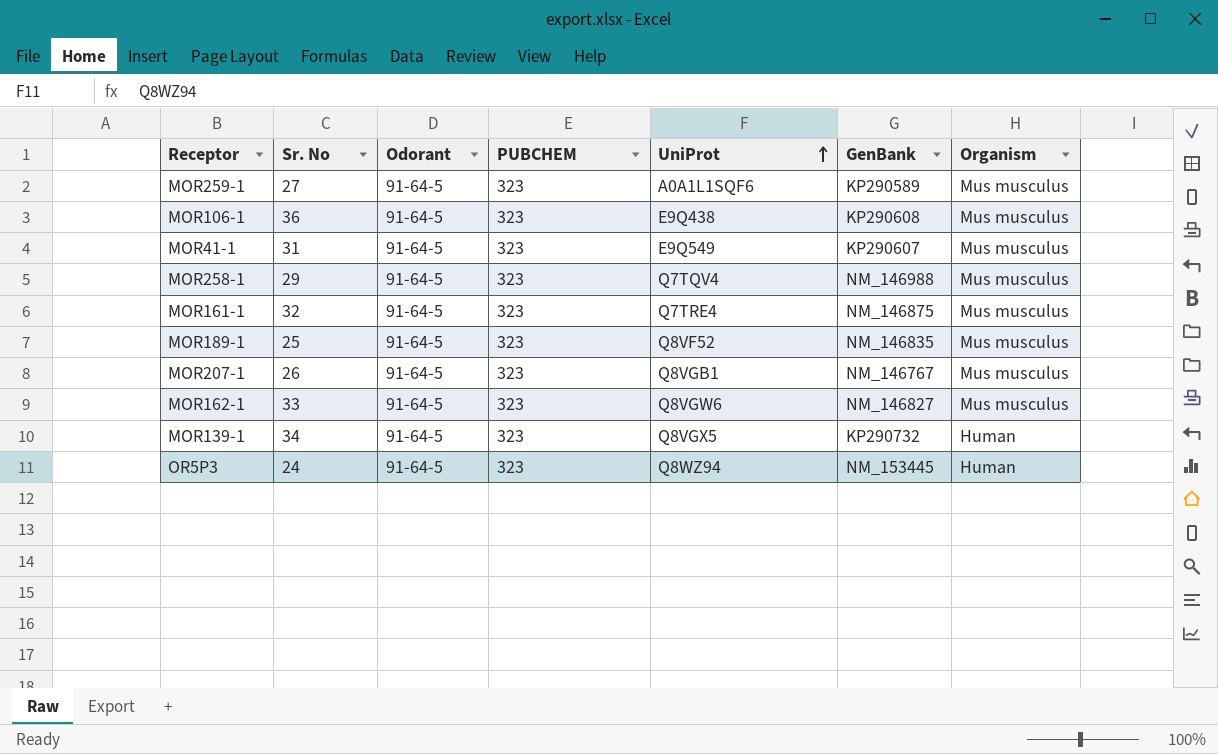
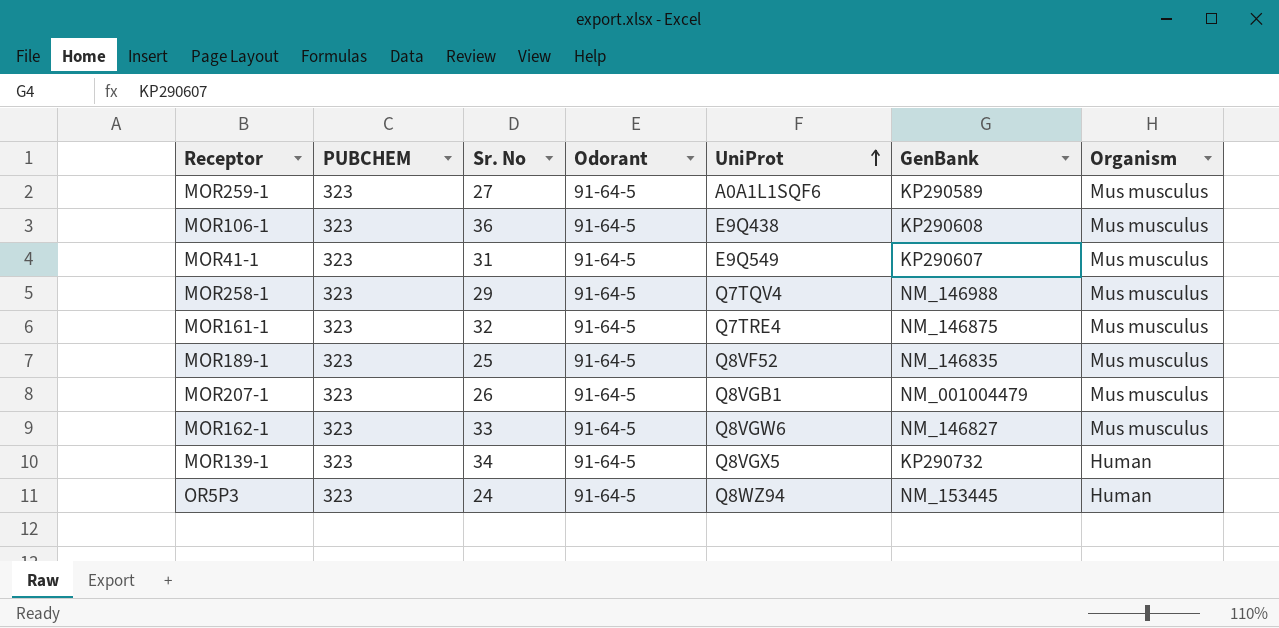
column PUBCHEM | position: 4 -> 2
MOR207-1 | GenBank: NM_146767 -> NM_001004479

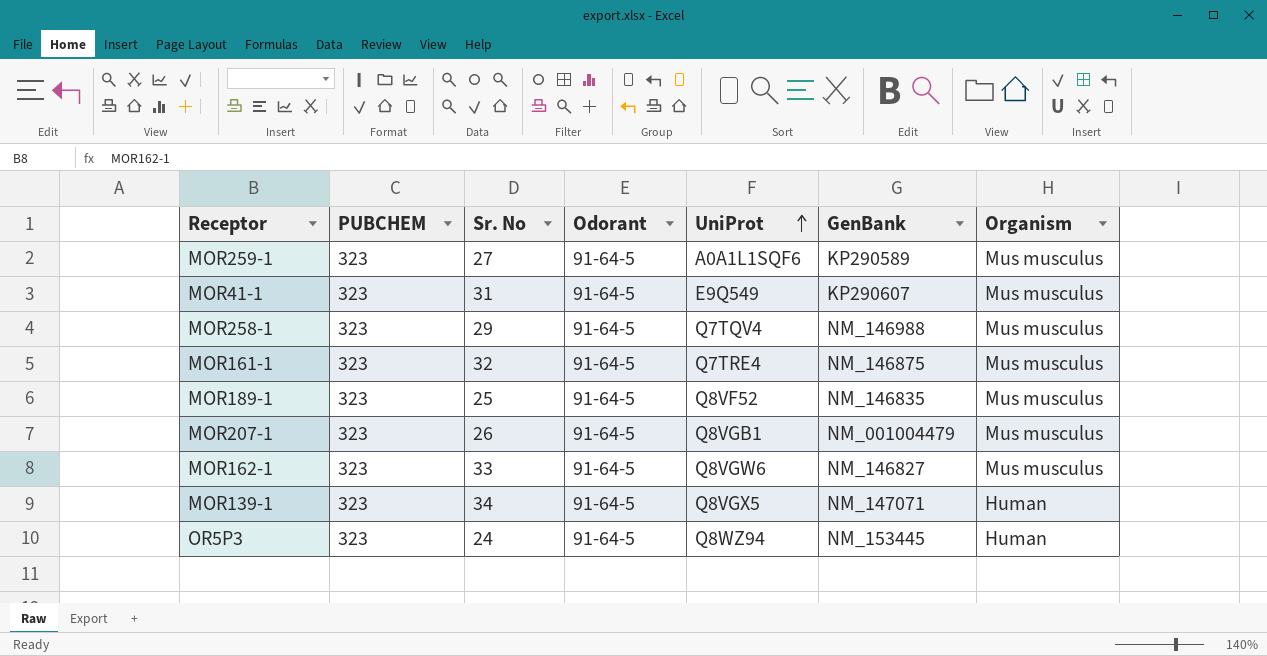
row MOR106-1: 323 | 36 | 91-64-5 | E9Q438 | KP290608 | Mus musculus -> none
MOR139-1 | GenBank: KP290732 -> NM_147071

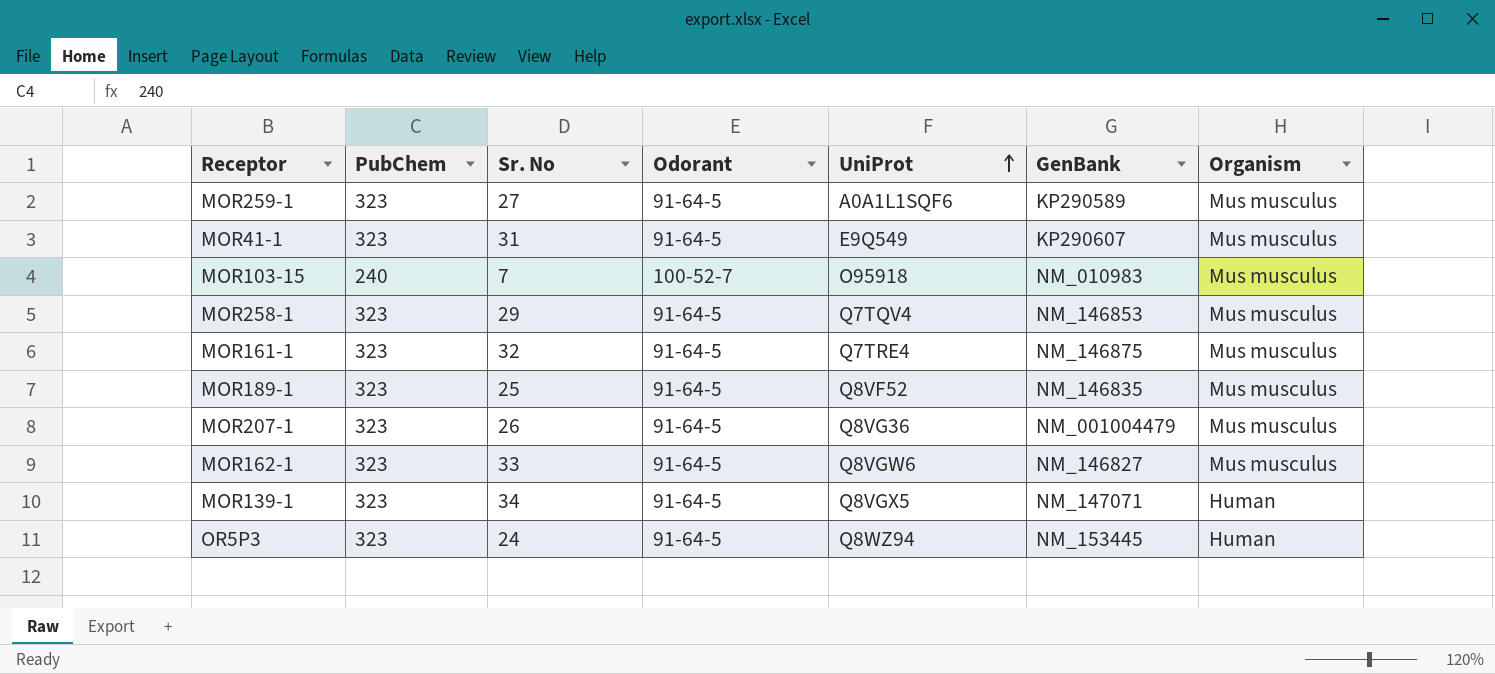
column name: PUBCHEM -> PubChem
row MOR103-15: none -> 240 | 7 | 100-52-7 | O95918 | NM_010983 | Mus musculus
MOR258-1 | GenBank: NM_146988 -> NM_146853
MOR207-1 | UniProt: Q8VGB1 -> Q8VG36

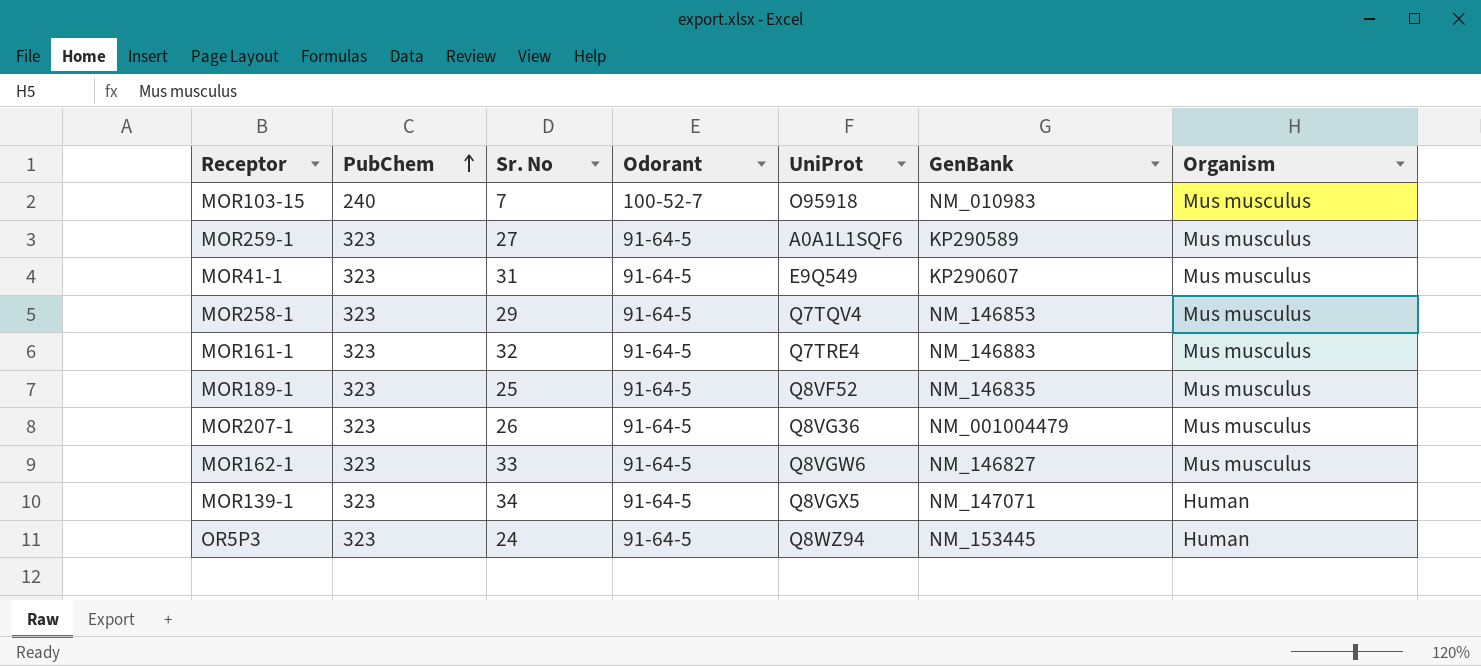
row order: UniProt ascending -> PubChem ascending
MOR161-1 | GenBank: NM_146875 -> NM_146883

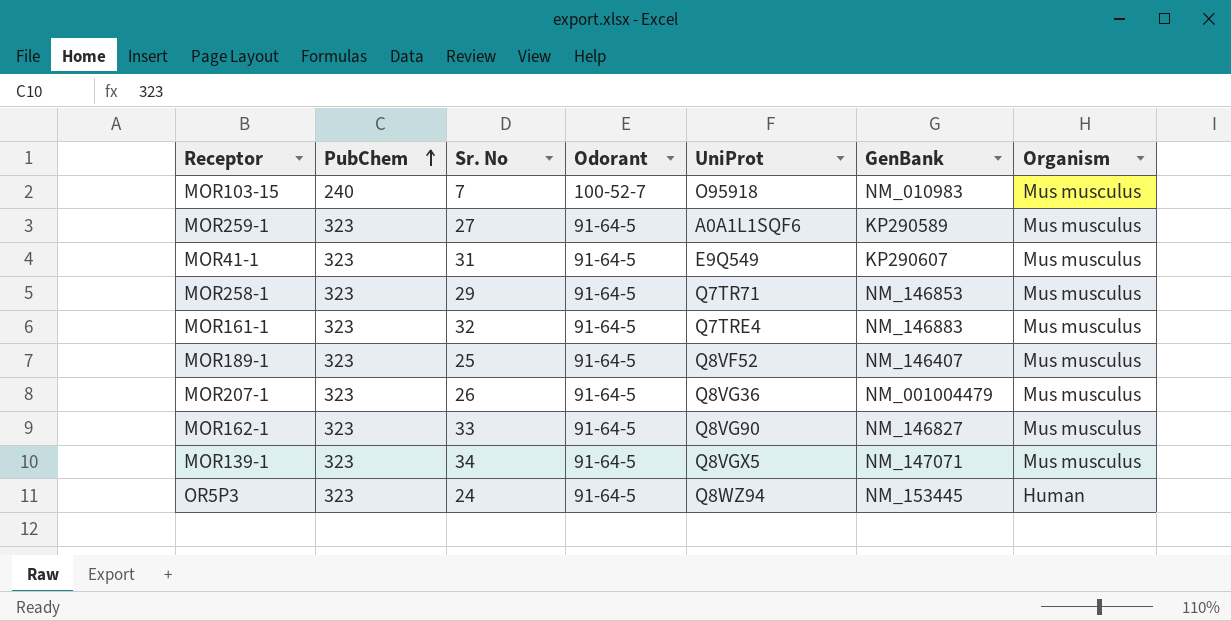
MOR258-1 | UniProt: Q7TQV4 -> Q7TR71
MOR189-1 | GenBank: NM_146835 -> NM_146407
MOR162-1 | UniProt: Q8VGW6 -> Q8VG90
MOR139-1 | Organism: Human -> Mus musculus

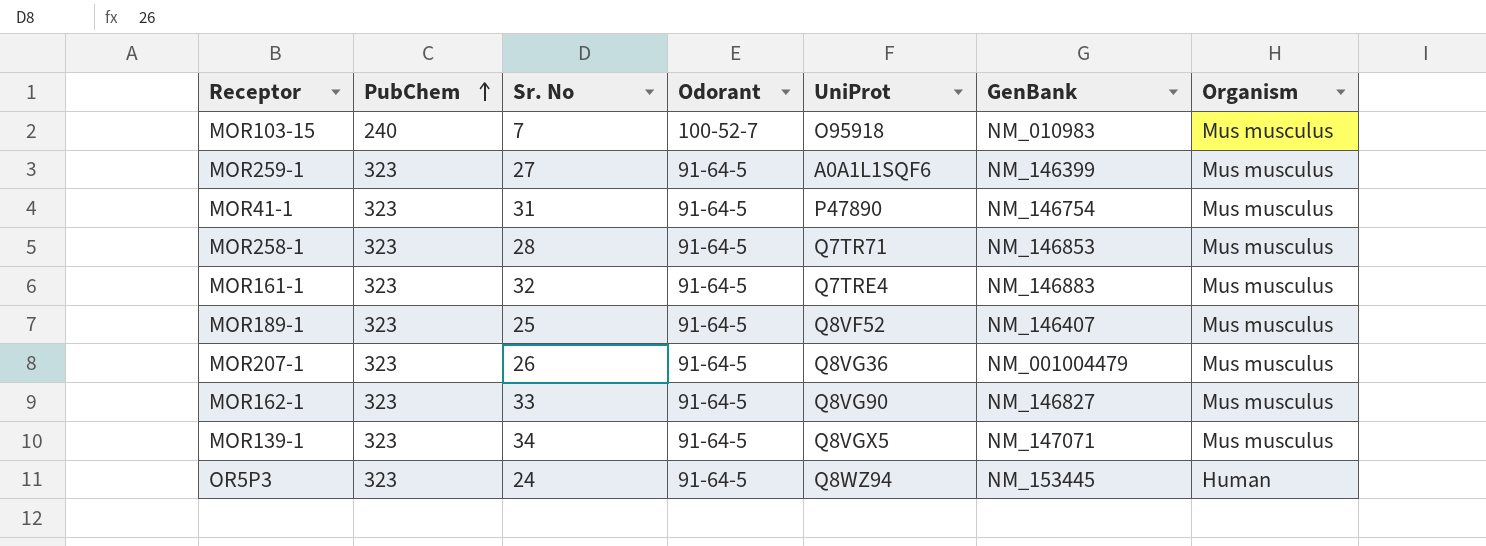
MOR259-1 | GenBank: KP290589 -> NM_146399
MOR41-1 | UniProt: E9Q549 -> P47890
MOR41-1 | GenBank: KP290607 -> NM_146754
MOR258-1 | Sr. No: 29 -> 28

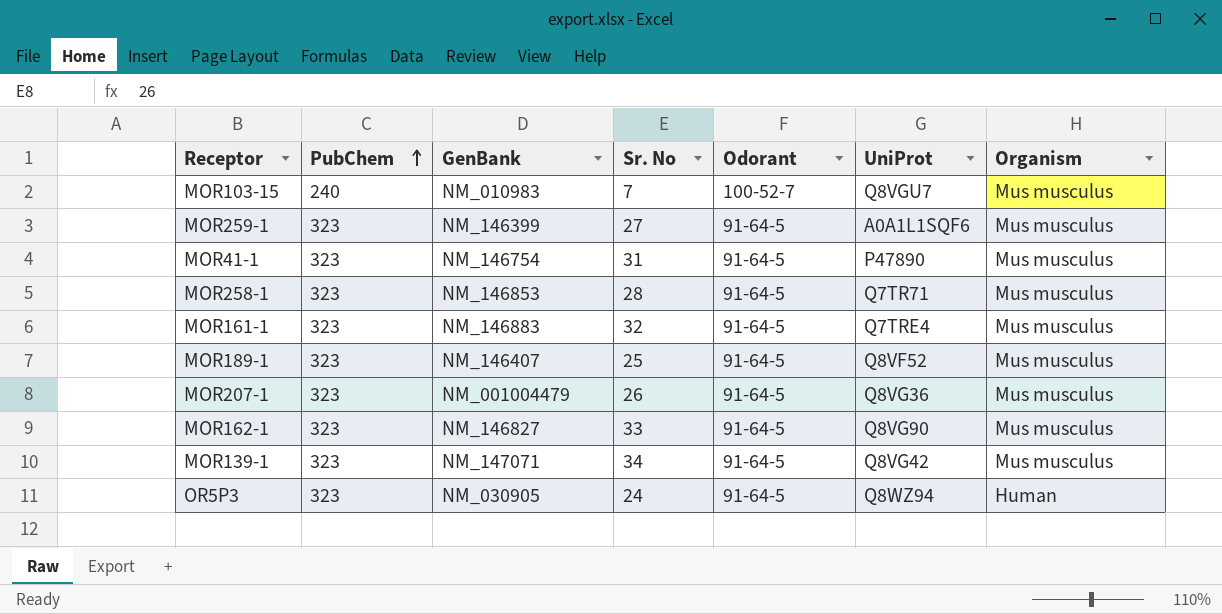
column GenBank | position: 6 -> 3
MOR103-15 | UniProt: O95918 -> Q8VGU7
MOR139-1 | UniProt: Q8VGX5 -> Q8VG42
OR5P3 | GenBank: NM_153445 -> NM_030905

